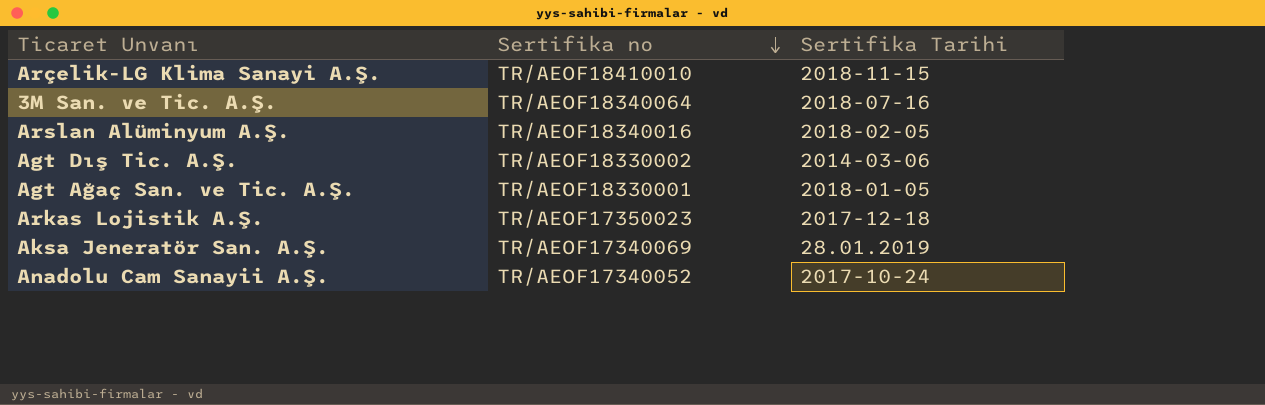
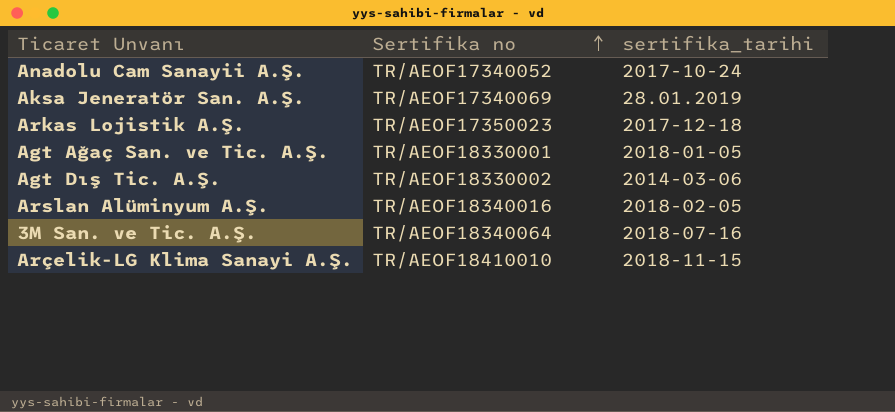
row order: Sertifika no descending -> Sertifika no ascending
column name: Sertifika Tarihi -> sertifika_tarihi

